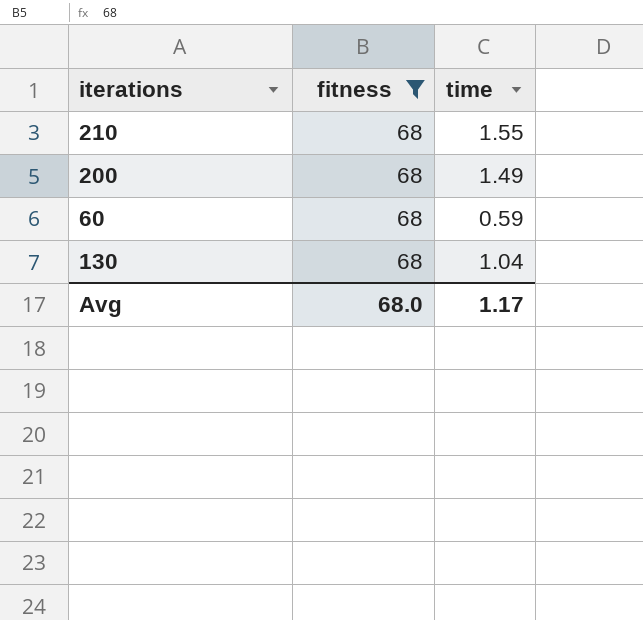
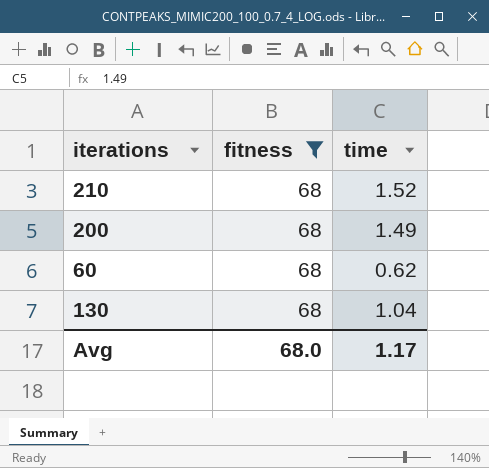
210 | time: 1.55 -> 1.52
60 | time: 0.59 -> 0.62

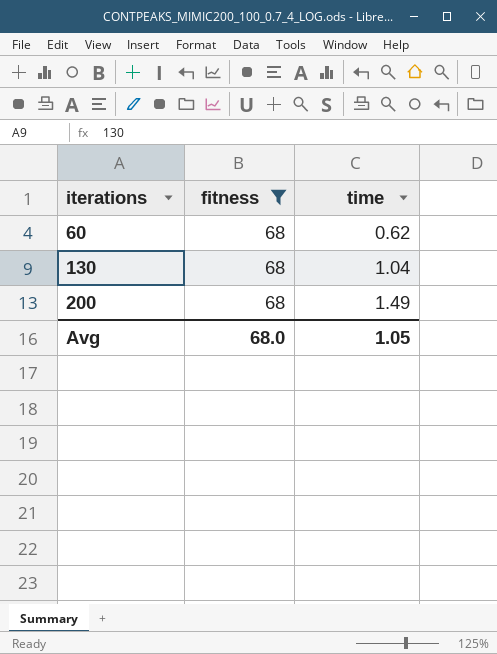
row order: none -> iterations ascending
row 210: 68 | 1.52 -> none
Avg | time: 1.17 -> 1.05

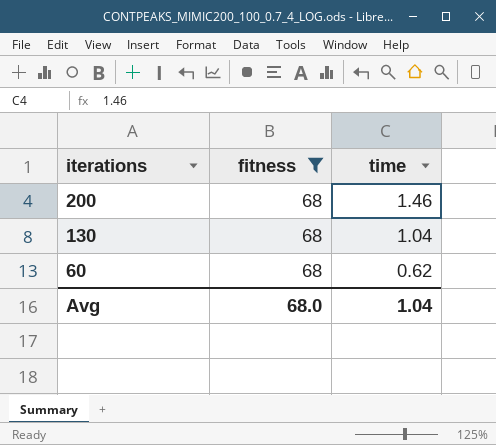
row order: iterations ascending -> iterations descending
200 | time: 1.49 -> 1.46
Avg | time: 1.05 -> 1.04

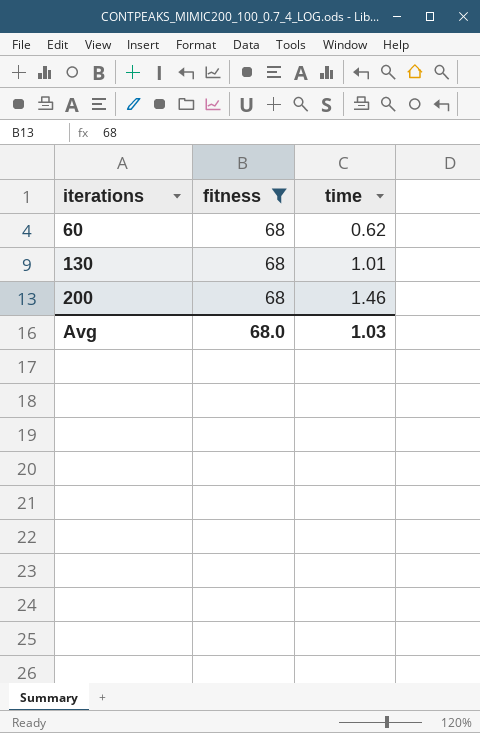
row order: iterations descending -> iterations ascending
130 | time: 1.04 -> 1.01
Avg | time: 1.04 -> 1.03

